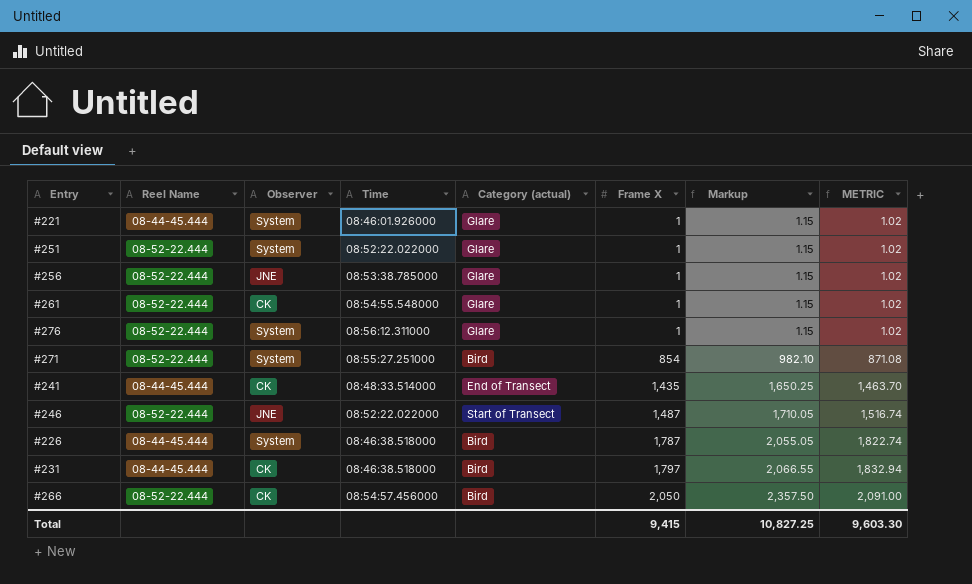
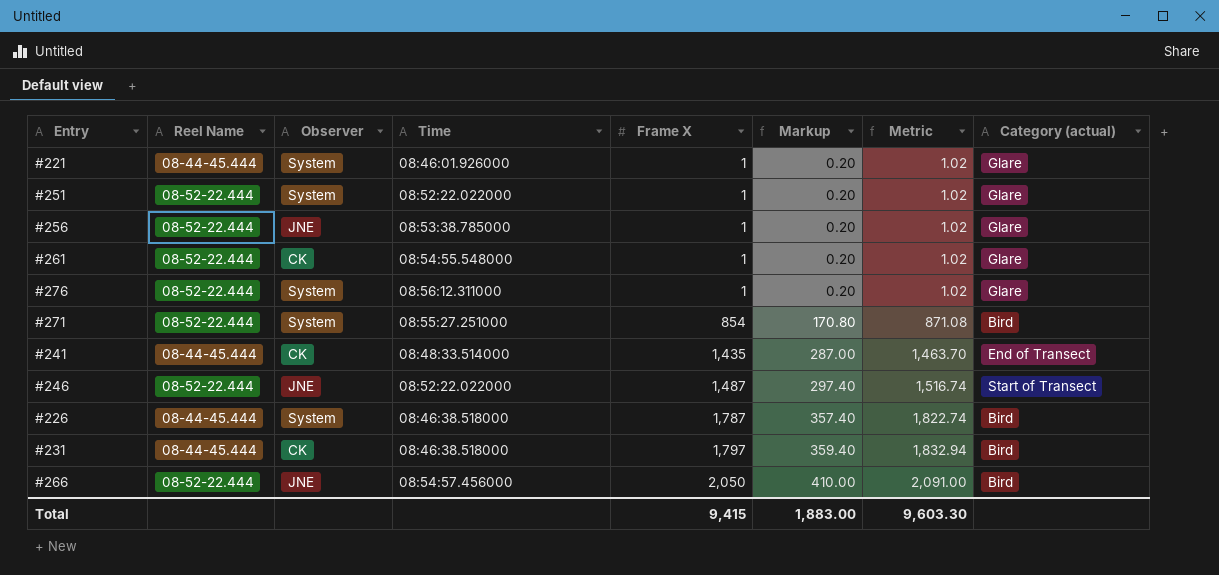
column Markup | formula: [Frame X] * 1.15 -> [Frame X] * 0.2
column name: METRIC -> Metric
column Category (actual) | position: 5 -> 8
#266 | Observer: CK -> JNE
Total | Markup: 10,827.25 -> 1,883.00

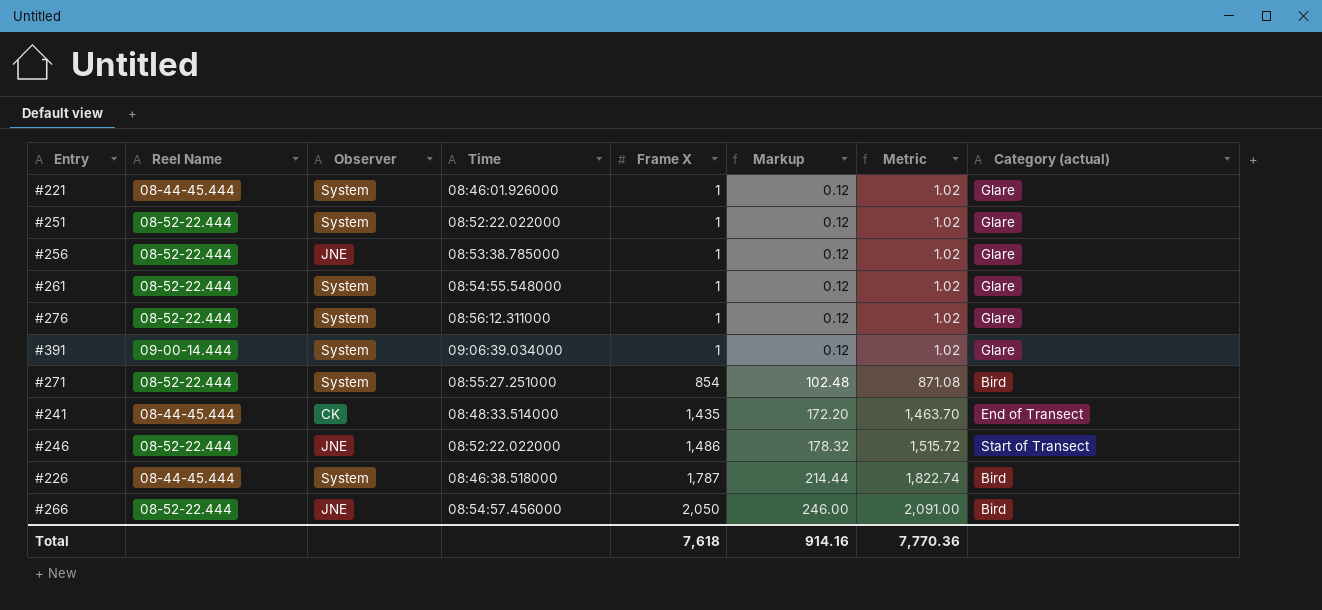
column Markup | formula: [Frame X] * 0.2 -> [Frame X] * 0.12
row #231: 08-44-45.444 | CK | 08:46:38.518000 | 1,797 | 359.40 | 1,832.94 | Bird -> none
#261 | Observer: CK -> System
row #391: none -> 09-00-14.444 | System | 09:06:39.034000 | 1 | 0.12 | 1.02 | Glare
#246 | Frame X: 1,487 -> 1,486
#246 | Metric: 1,516.74 -> 1,515.72
Total | Frame X: 9,415 -> 7,618
Total | Markup: 1,883.00 -> 914.16
Total | Metric: 9,603.30 -> 7,770.36

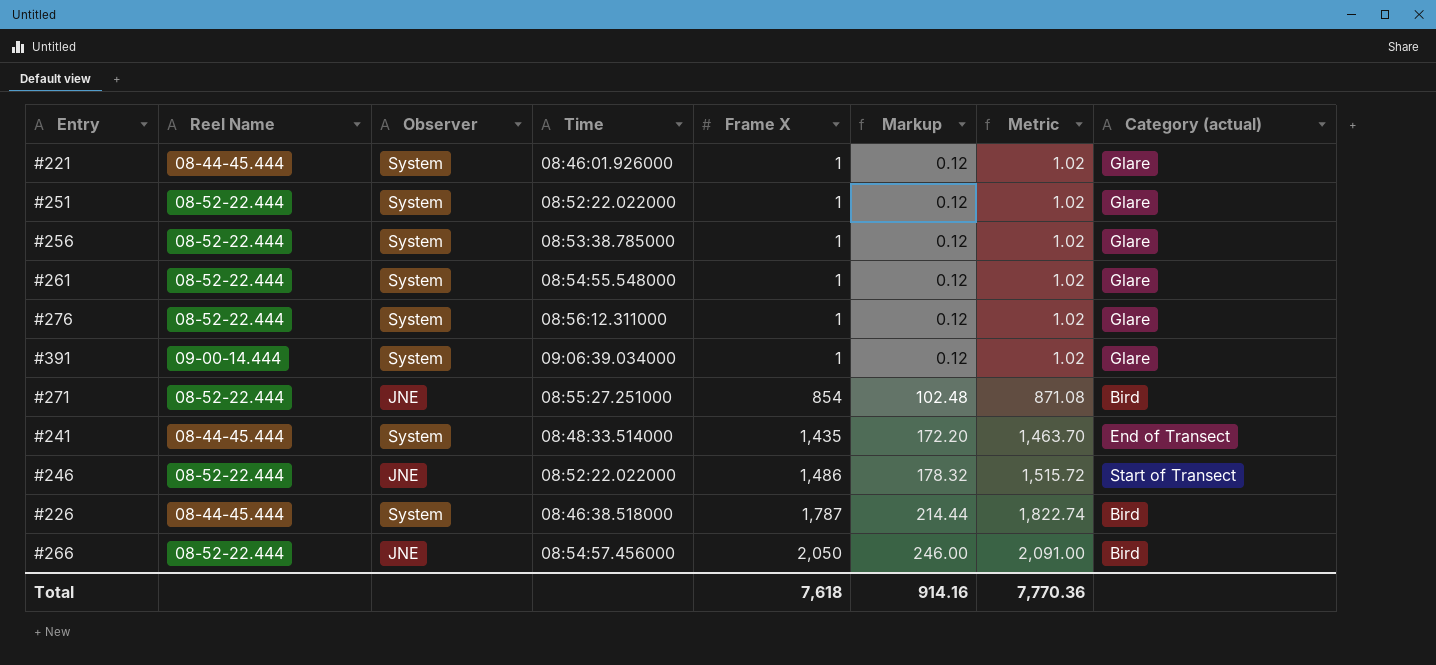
#256 | Observer: JNE -> System
#271 | Observer: System -> JNE
#241 | Observer: CK -> System

